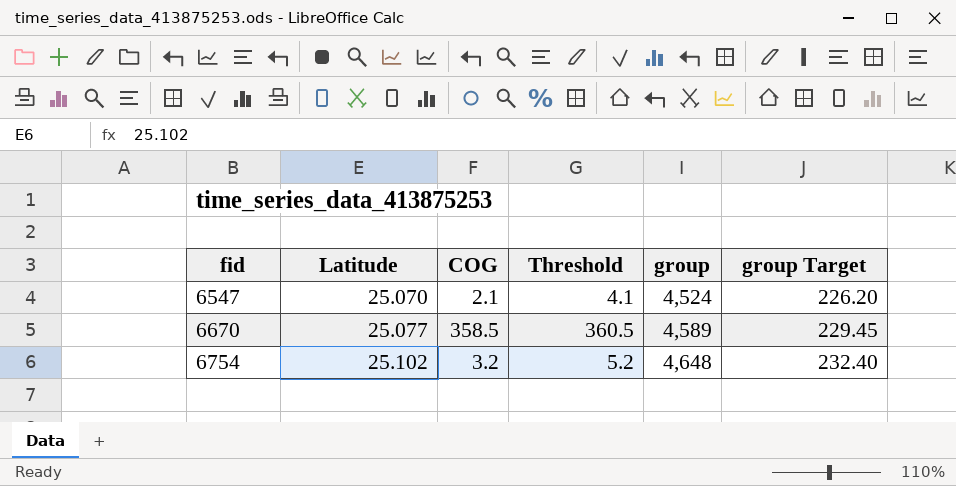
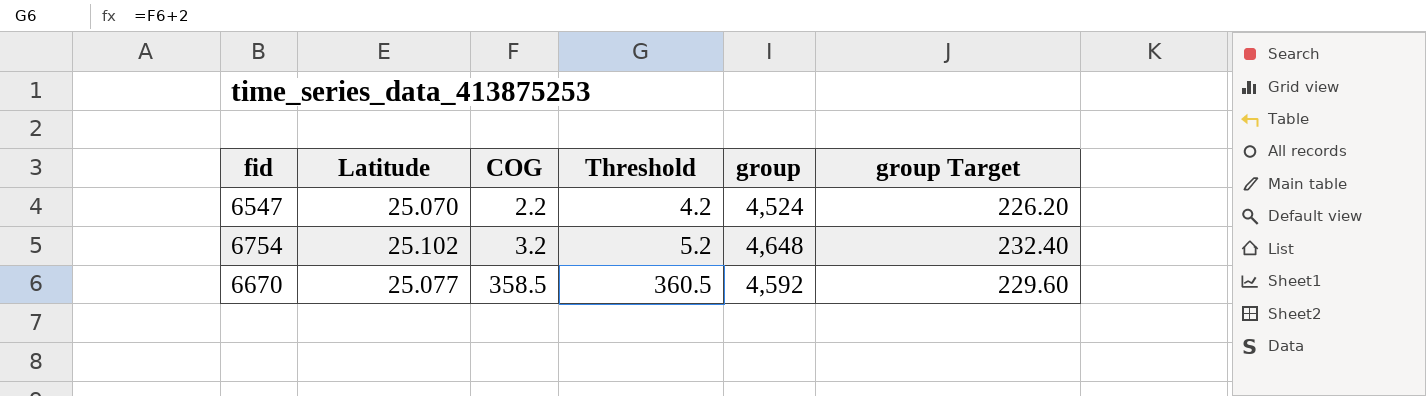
row order: fid ascending -> COG ascending
6547 | COG: 2.1 -> 2.2
6547 | Threshold: 4.1 -> 4.2
6670 | group: 4,589 -> 4,592
6670 | group Target: 229.45 -> 229.60

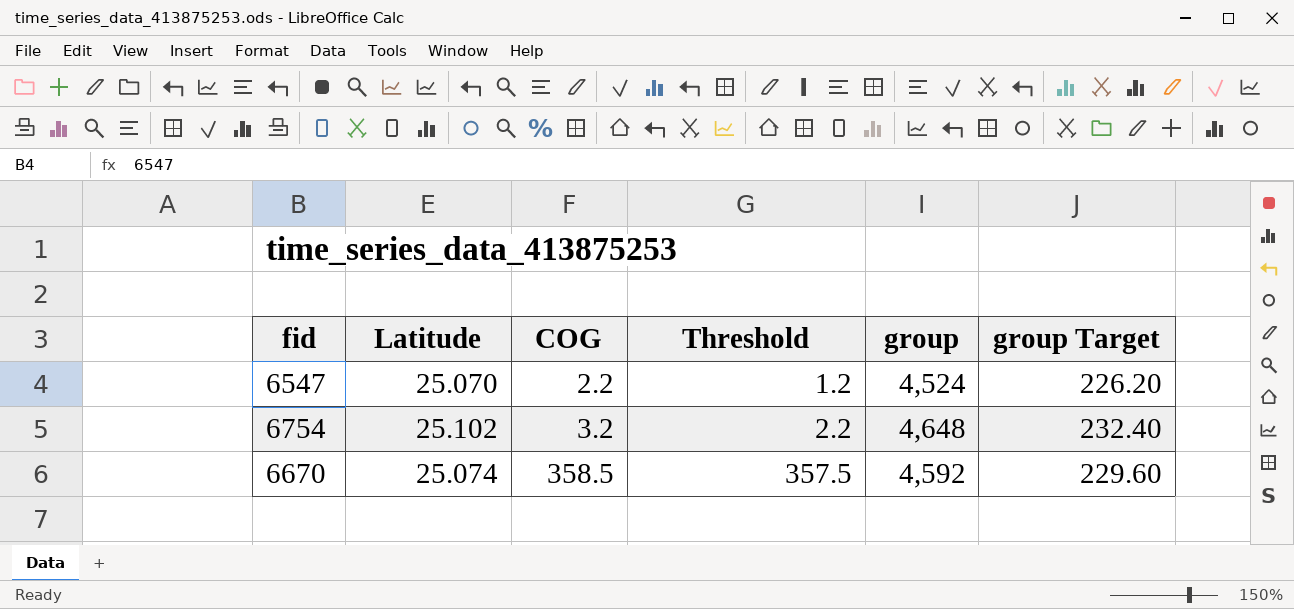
column Threshold | formula: [COG] + 2 -> [COG] - 1
6670 | Latitude: 25.077 -> 25.074

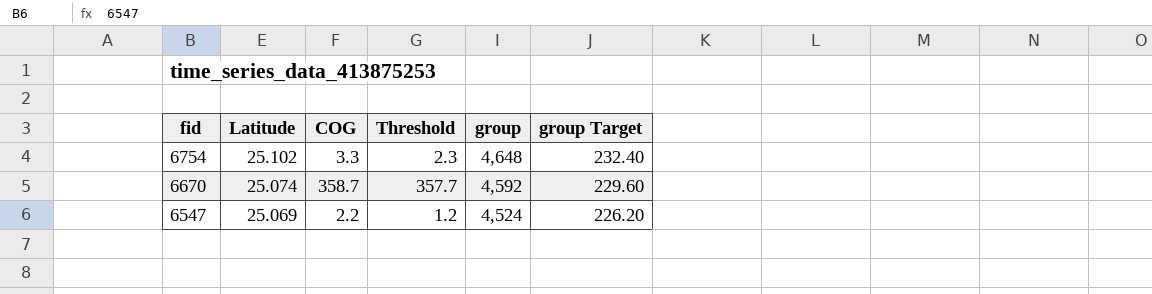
row order: COG ascending -> fid descending
6754 | COG: 3.2 -> 3.3
6754 | Threshold: 2.2 -> 2.3
6670 | COG: 358.5 -> 358.7
6670 | Threshold: 357.5 -> 357.7
6547 | Latitude: 25.070 -> 25.069

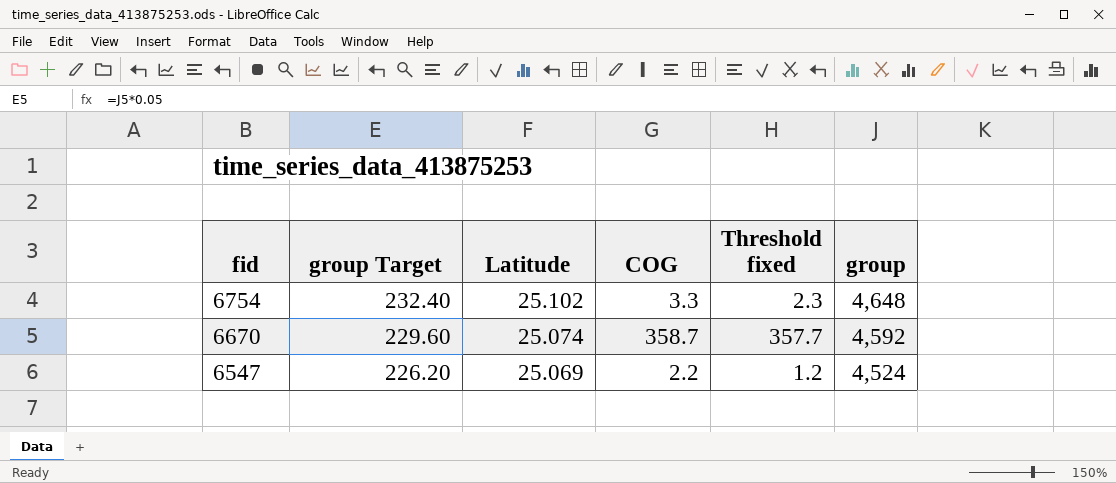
column group Target | position: 6 -> 2
column name: Threshold -> Threshold fixed

